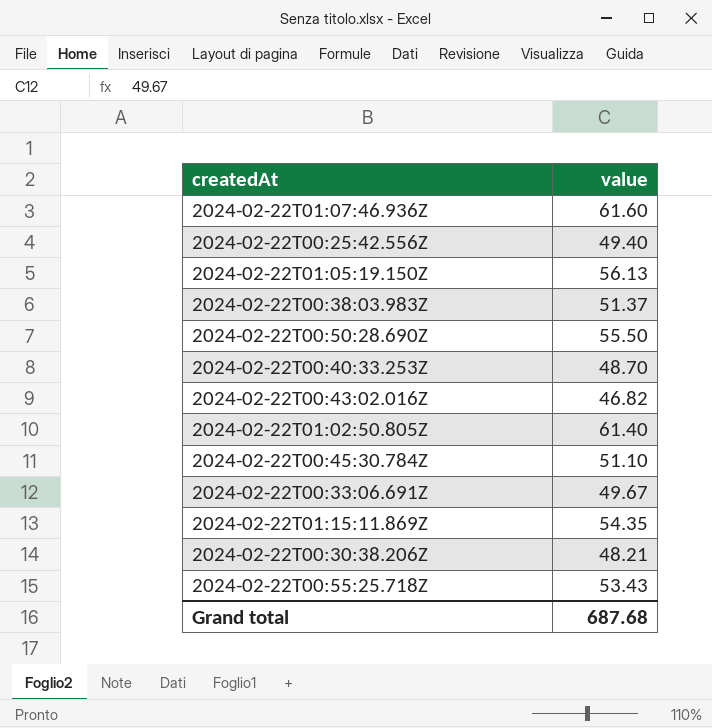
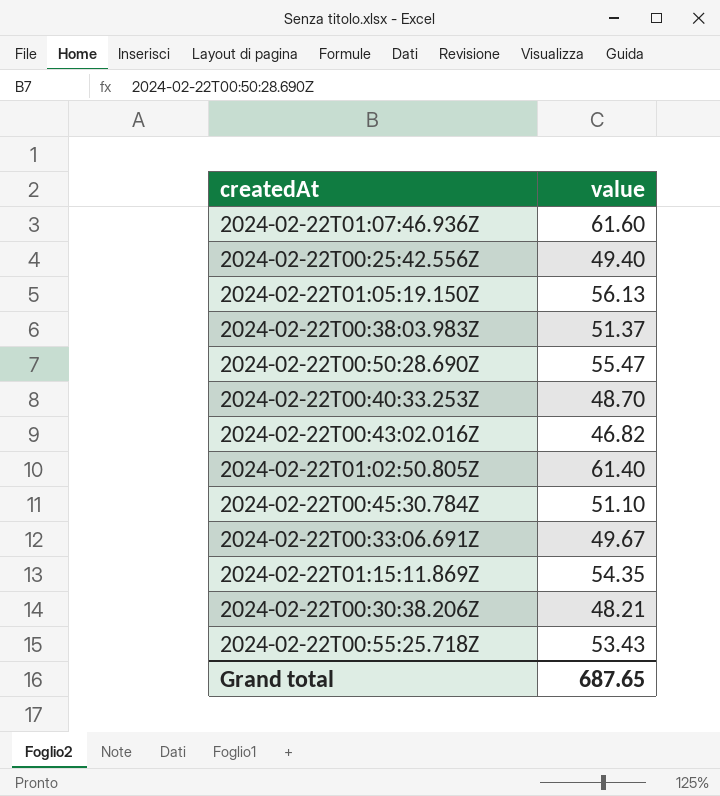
2024-02-22T00:50:28.690Z | value: 55.50 -> 55.47
Grand total | value: 687.68 -> 687.65

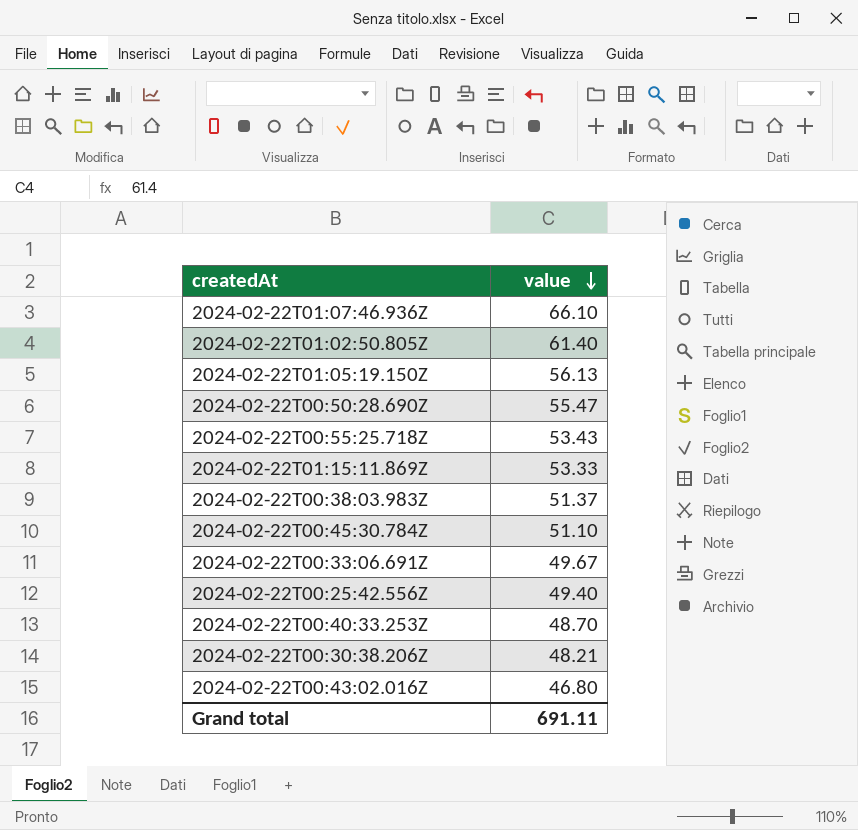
row order: none -> value descending
2024-02-22T01:07:46.936Z | value: 61.60 -> 66.10
2024-02-22T01:15:11.869Z | value: 54.35 -> 53.33
2024-02-22T00:43:02.016Z | value: 46.82 -> 46.80
Grand total | value: 687.65 -> 691.11

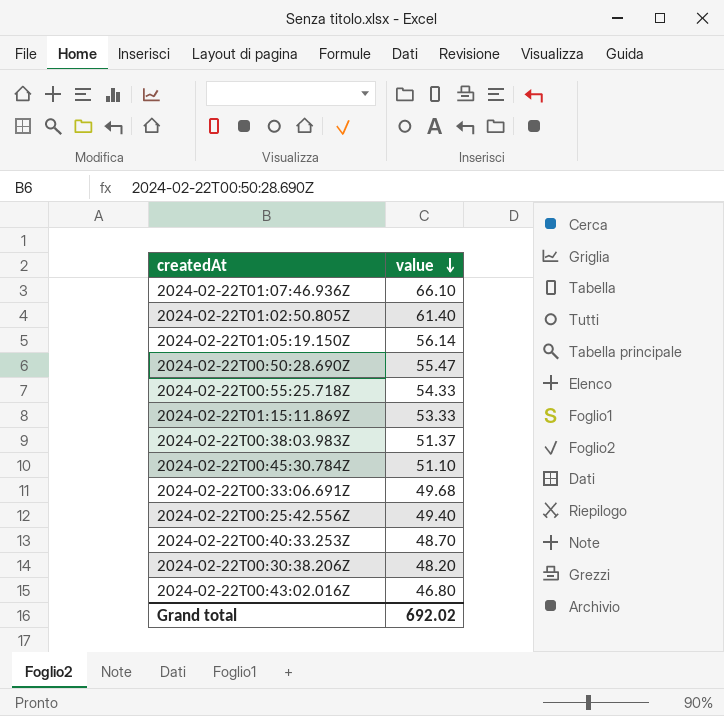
2024-02-22T01:05:19.150Z | value: 56.13 -> 56.14
2024-02-22T00:55:25.718Z | value: 53.43 -> 54.33
2024-02-22T00:33:06.691Z | value: 49.67 -> 49.68
2024-02-22T00:30:38.206Z | value: 48.21 -> 48.20
Grand total | value: 691.11 -> 692.02

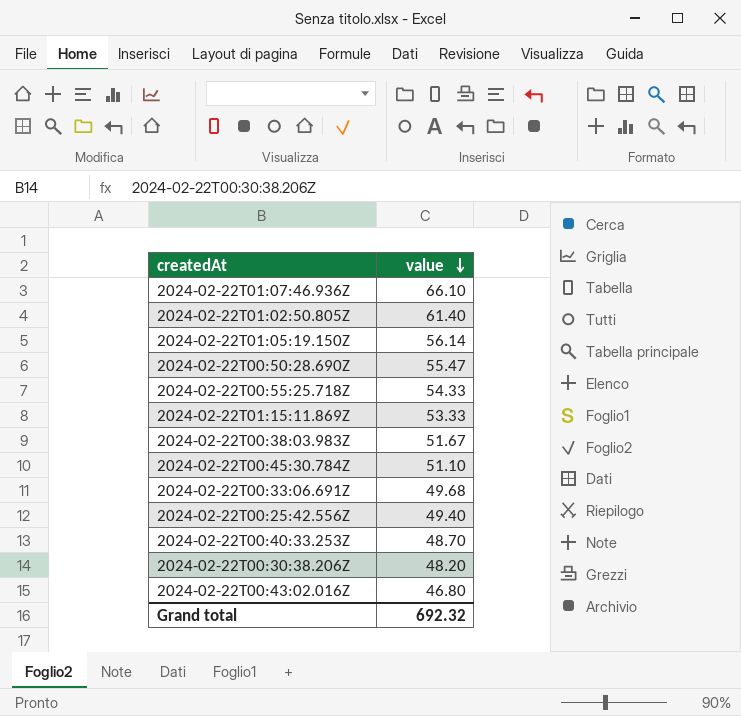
2024-02-22T00:38:03.983Z | value: 51.37 -> 51.67
Grand total | value: 692.02 -> 692.32

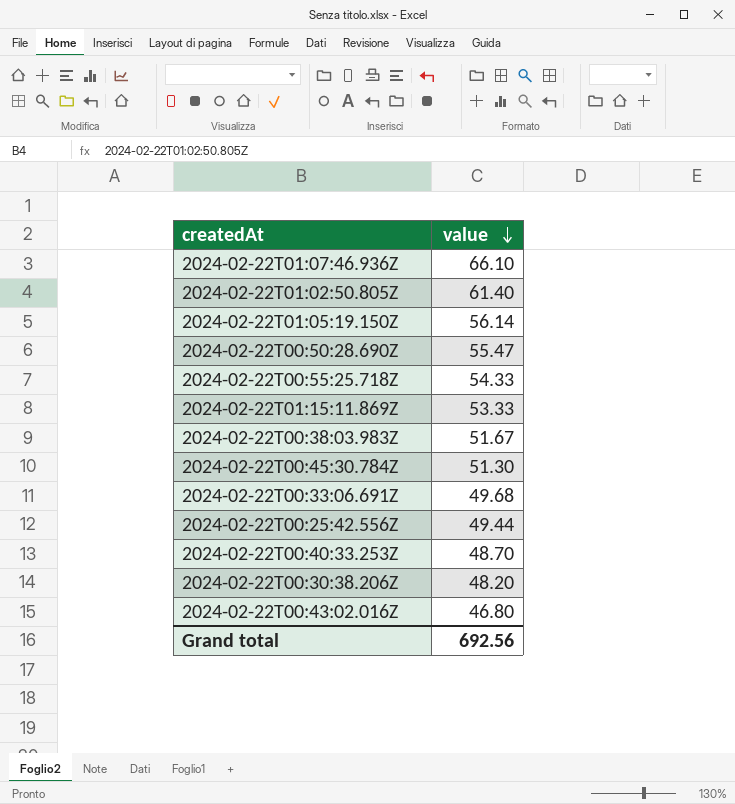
2024-02-22T00:45:30.784Z | value: 51.10 -> 51.30
2024-02-22T00:25:42.556Z | value: 49.40 -> 49.44
Grand total | value: 692.32 -> 692.56

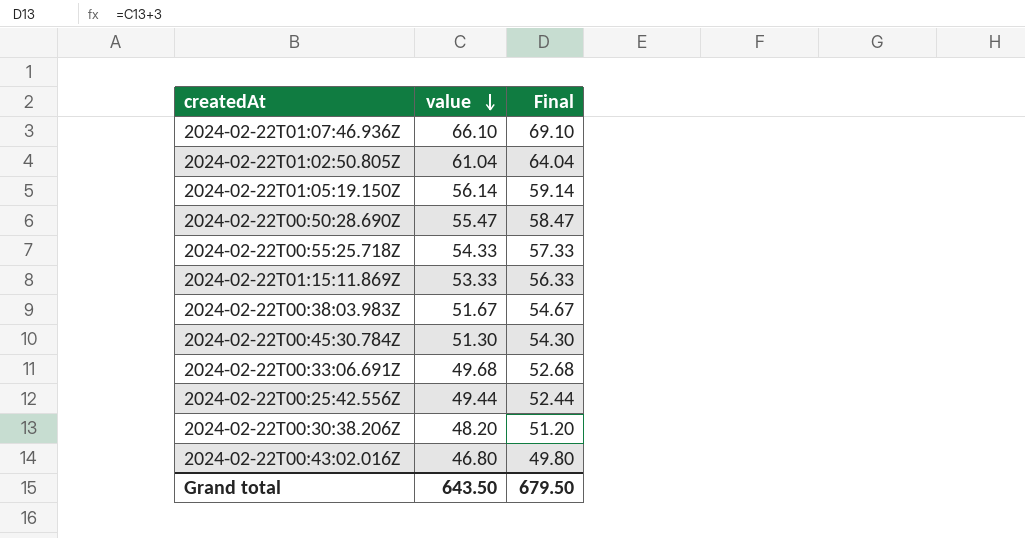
column Final | formula: none -> [value] + 3
row 2024-02-22T00:40:33.253Z: 48.70 -> none
2024-02-22T01:02:50.805Z | value: 61.40 -> 61.04
Grand total | value: 692.56 -> 643.50

